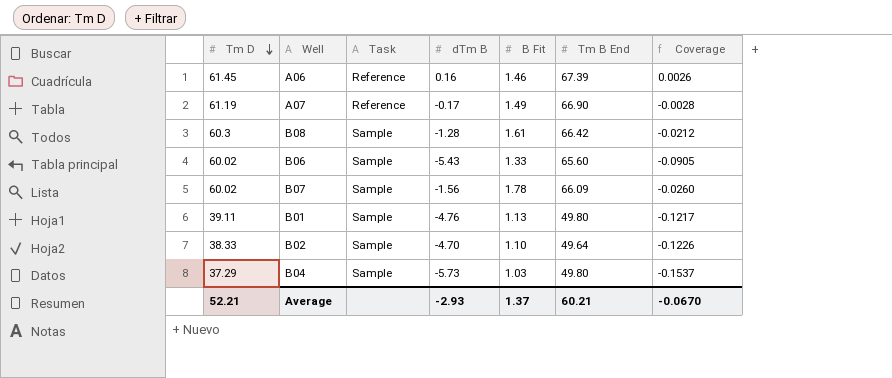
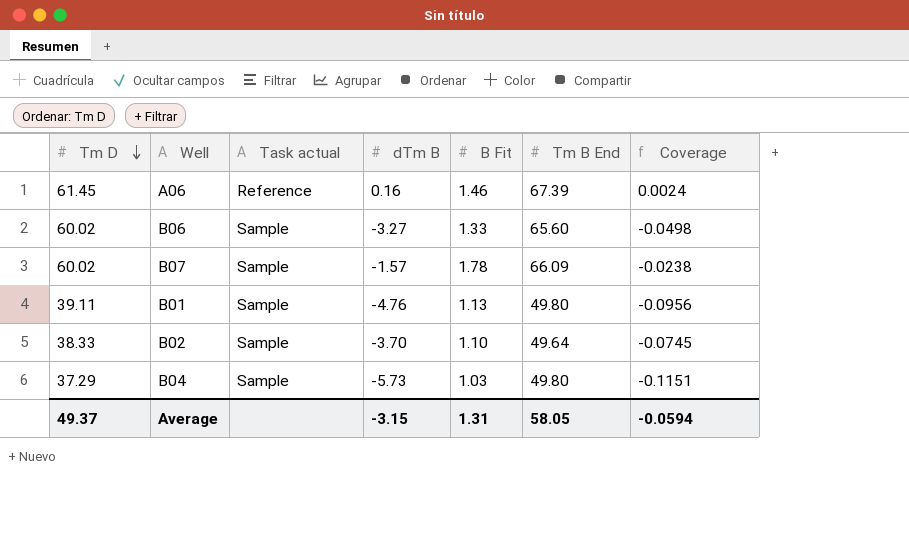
column name: Task -> Task actual
column Coverage | formula: [dTm B] / [Tm D] -> [dTm B] / [Tm B End]
row A07: 61.19 | Reference | -0.17 | 1.49 | 66.90 | -0.0028 -> none
row B08: 60.3 | Sample | -1.28 | 1.61 | 66.42 | -0.0212 -> none
B06 | dTm B: -5.43 -> -3.27
B07 | dTm B: -1.56 -> -1.57
B02 | dTm B: -4.70 -> -3.70
Average | Tm D: 52.21 -> 49.37
Average | dTm B: -2.93 -> -3.15
Average | B Fit: 1.37 -> 1.31
Average | Tm B End: 60.21 -> 58.05
Average | Coverage: -0.0670 -> -0.0594

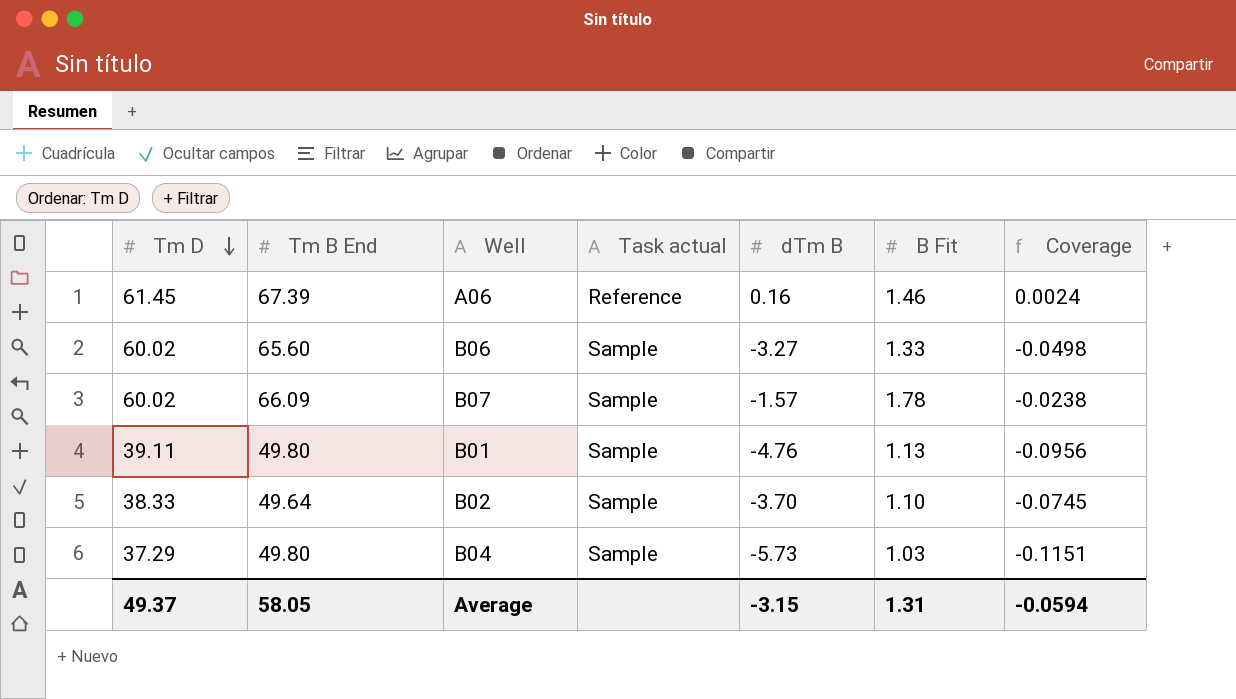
column Tm B End | position: 6 -> 2

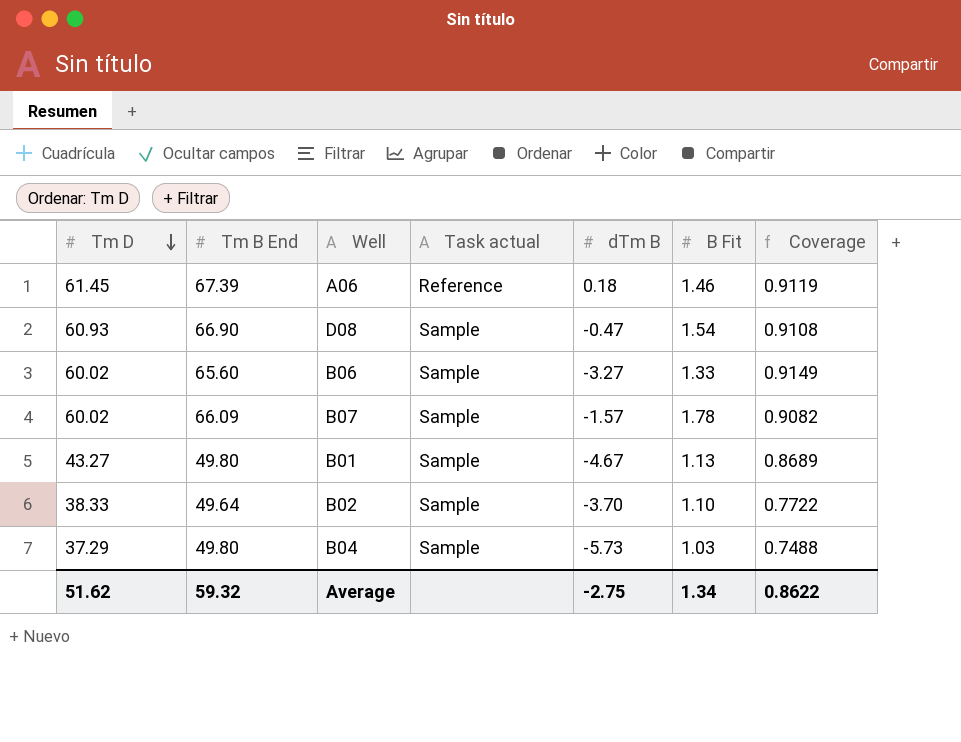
column Coverage | formula: [dTm B] / [Tm B End] -> [Tm D] / [Tm B End]
A06 | dTm B: 0.16 -> 0.18
row D08: none -> 60.93 | 66.90 | Sample | -0.47 | 1.54 | 0.9108
B01 | Tm D: 39.11 -> 43.27
B01 | dTm B: -4.76 -> -4.67
Average | Tm D: 49.37 -> 51.62
Average | Tm B End: 58.05 -> 59.32
Average | dTm B: -3.15 -> -2.75
Average | B Fit: 1.31 -> 1.34
Average | Coverage: -0.0594 -> 0.8622

